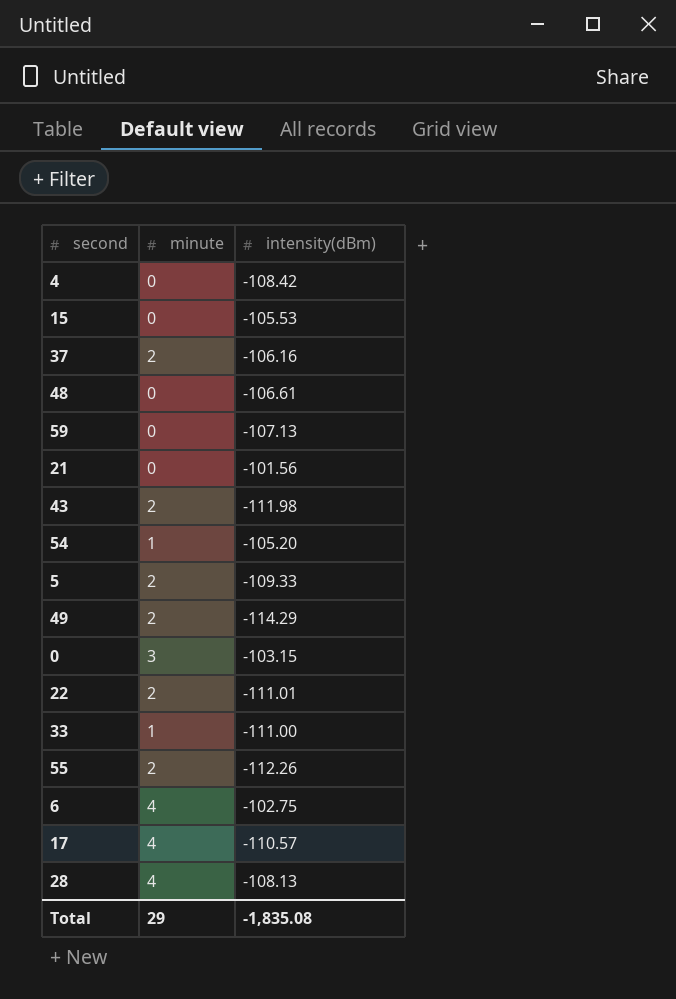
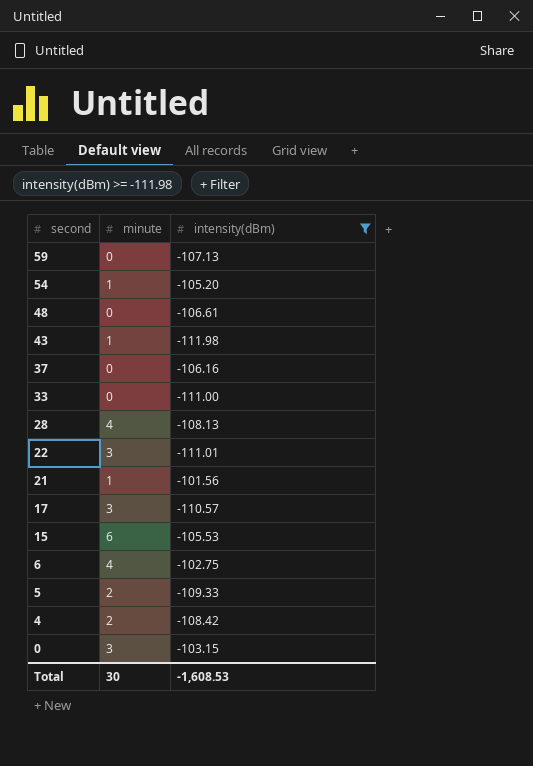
filter: none -> intensity(dBm) >= -111.98
row order: none -> second descending
43 | minute: 2 -> 1
37 | minute: 2 -> 0
33 | minute: 1 -> 0
22 | minute: 2 -> 3
21 | minute: 0 -> 1
17 | minute: 4 -> 3
15 | minute: 0 -> 6
4 | minute: 0 -> 2
Total | minute: 29 -> 30
Total | intensity(dBm): -1,835.08 -> -1,608.53

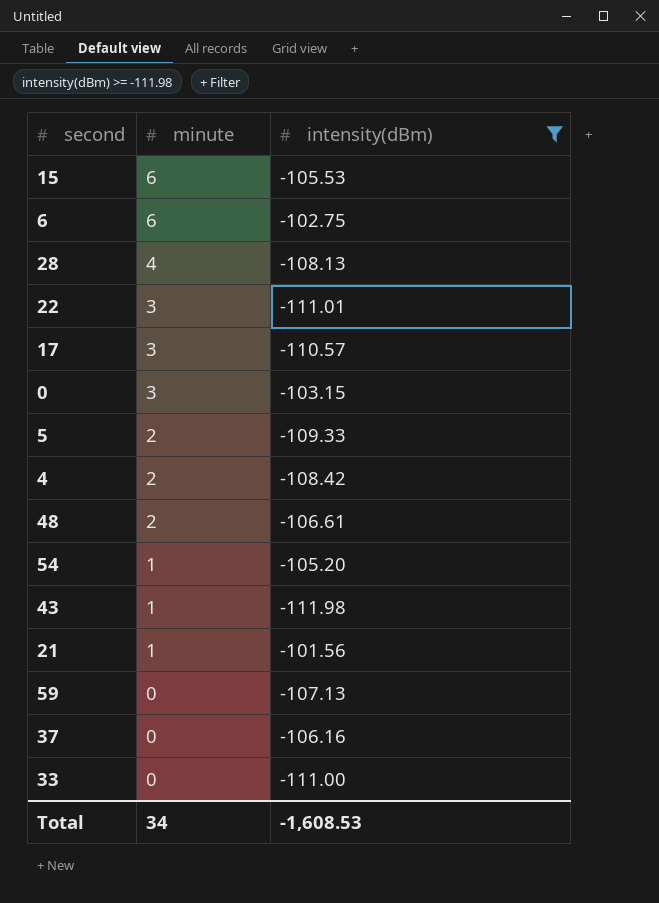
row order: second descending -> minute descending
6 | minute: 4 -> 6
48 | minute: 0 -> 2
Total | minute: 30 -> 34

